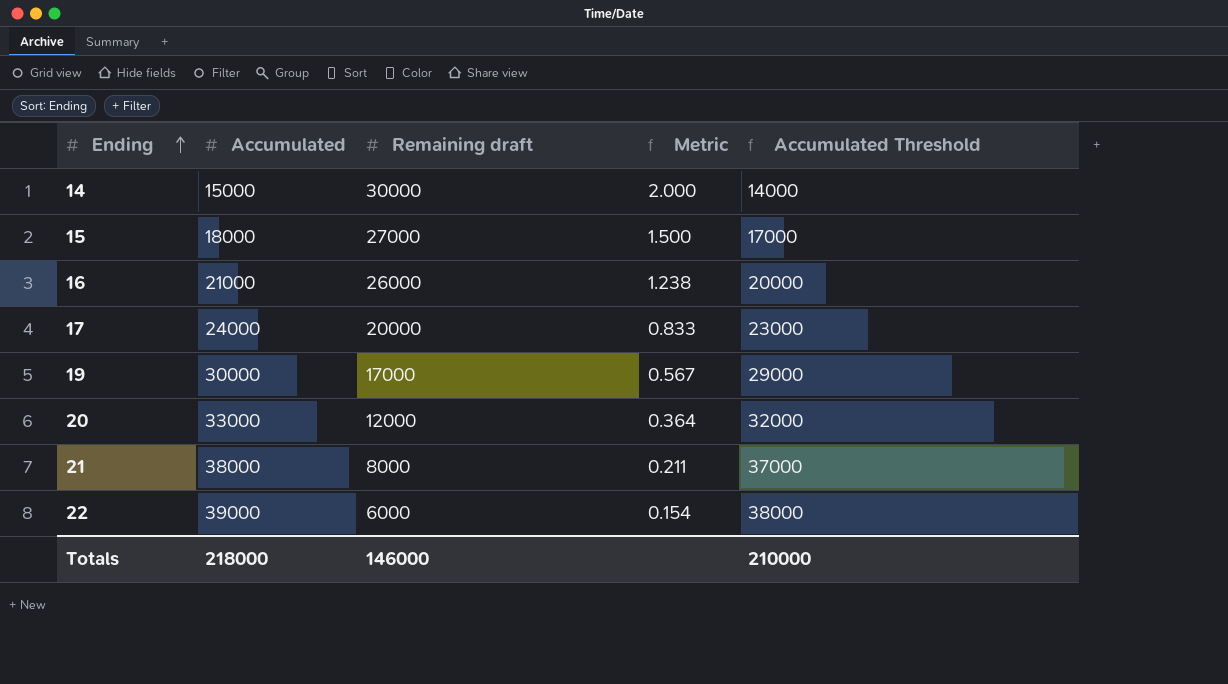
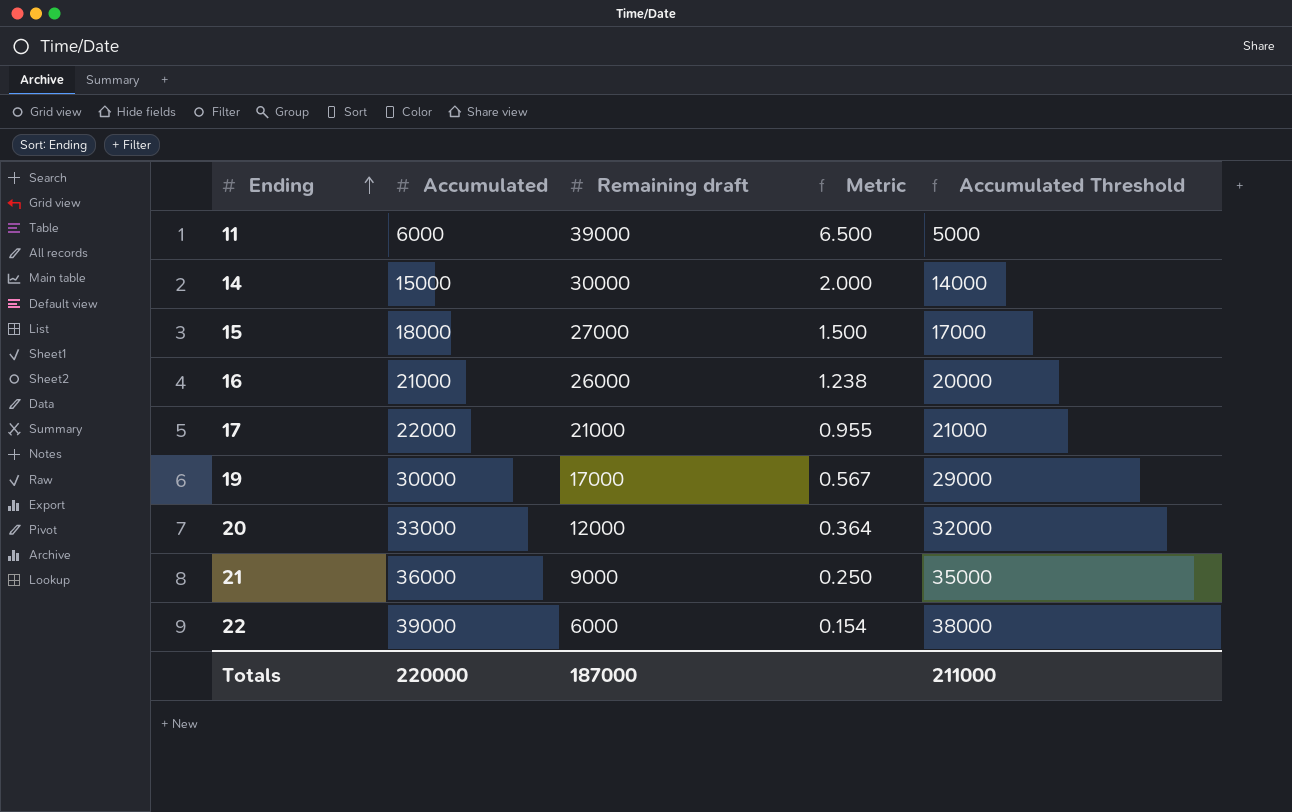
row 11: none -> 6000 | 39000 | 6.500 | 5000
17 | Accumulated: 24000 -> 22000
17 | Remaining draft: 20000 -> 21000
17 | Metric: 0.833 -> 0.955
17 | Accumulated Threshold: 23000 -> 21000
21 | Accumulated: 38000 -> 36000
21 | Remaining draft: 8000 -> 9000
21 | Metric: 0.211 -> 0.250
21 | Accumulated Threshold: 37000 -> 35000
Totals | Accumulated: 218000 -> 220000
Totals | Remaining draft: 146000 -> 187000
Totals | Accumulated Threshold: 210000 -> 211000

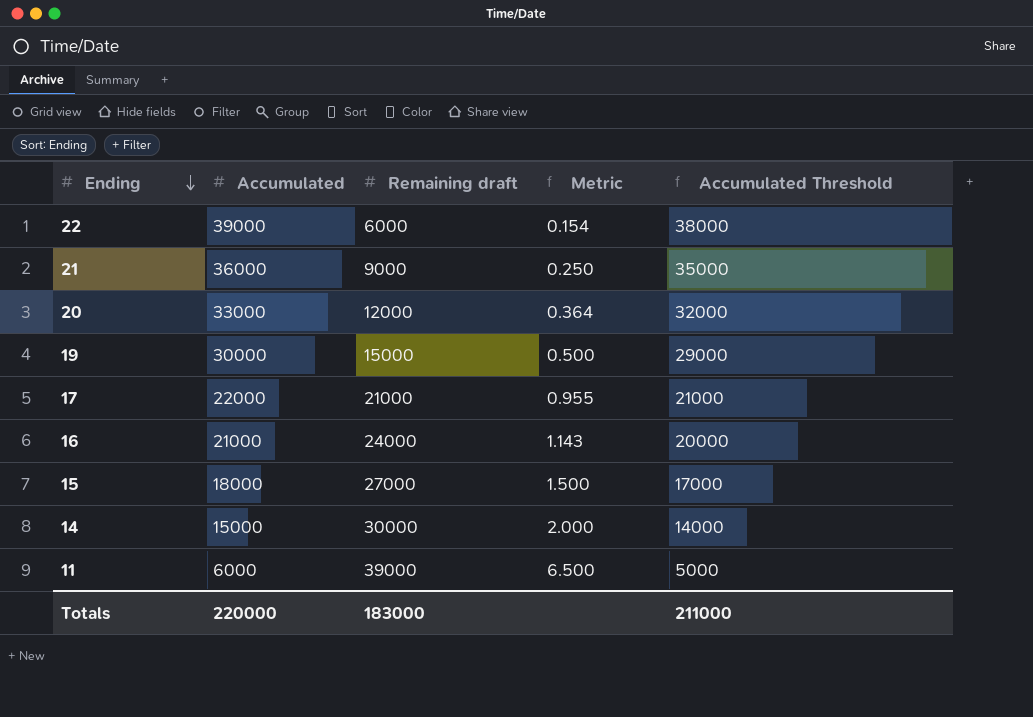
row order: Ending ascending -> Ending descending
19 | Remaining draft: 17000 -> 15000
19 | Metric: 0.567 -> 0.500
16 | Remaining draft: 26000 -> 24000
16 | Metric: 1.238 -> 1.143
Totals | Remaining draft: 187000 -> 183000

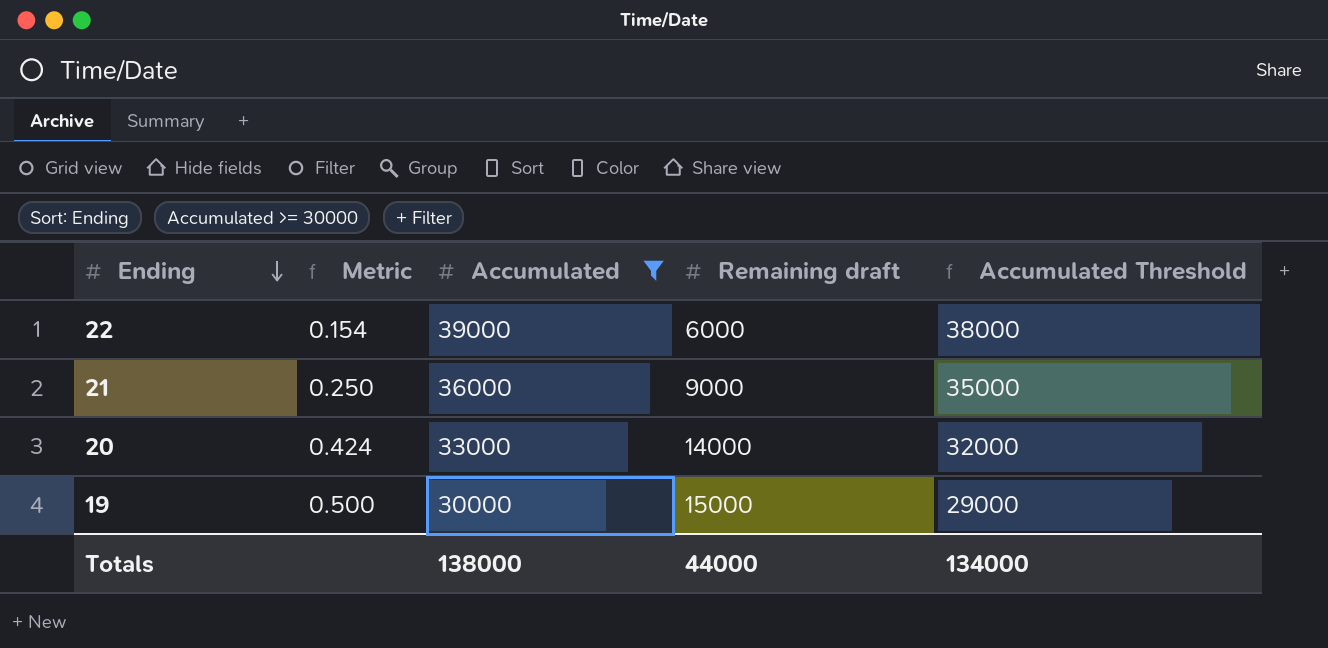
filter: none -> Accumulated >= 30000
column Metric | position: 4 -> 2
20 | Metric: 0.364 -> 0.424
20 | Remaining draft: 12000 -> 14000
Totals | Accumulated: 220000 -> 138000
Totals | Remaining draft: 183000 -> 44000
Totals | Accumulated Threshold: 211000 -> 134000

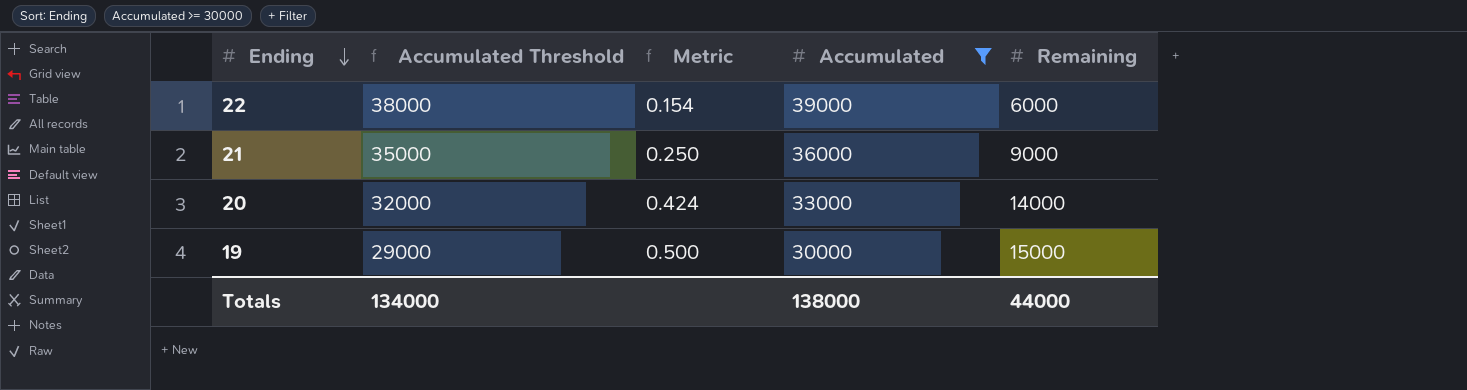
column Accumulated Threshold | position: 5 -> 2
column name: Remaining draft -> Remaining

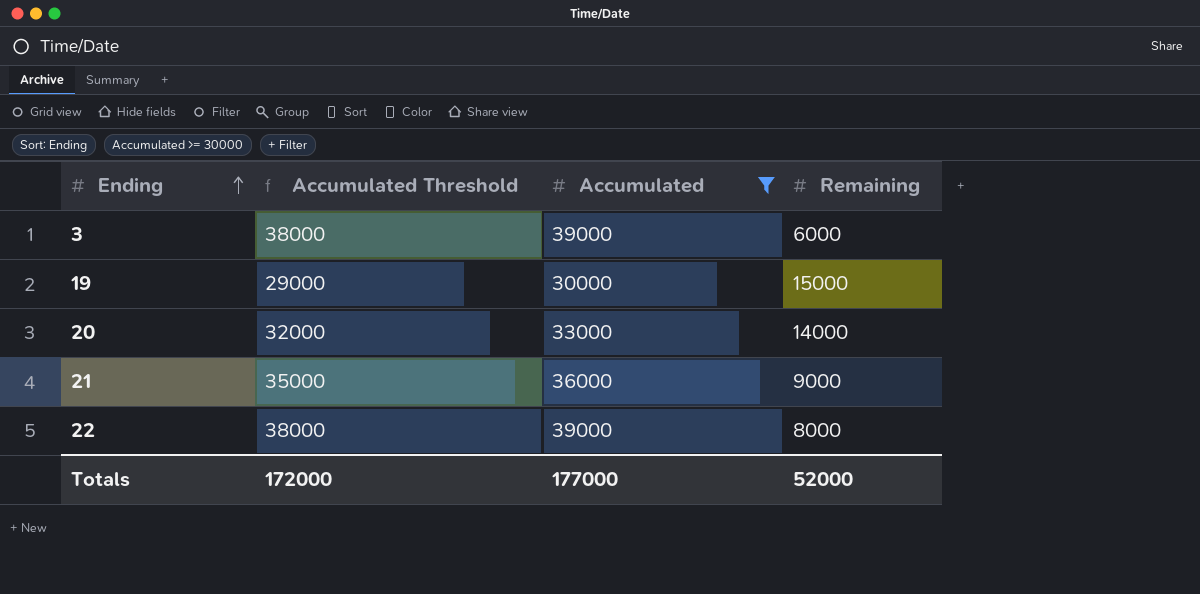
row order: Ending descending -> Ending ascending
column Metric | formula: [Remaining] / [Accumulated] -> none
row 3: none -> 38000 | 39000 | 6000
22 | Remaining: 6000 -> 8000
Totals | Accumulated Threshold: 134000 -> 172000
Totals | Accumulated: 138000 -> 177000
Totals | Remaining: 44000 -> 52000

